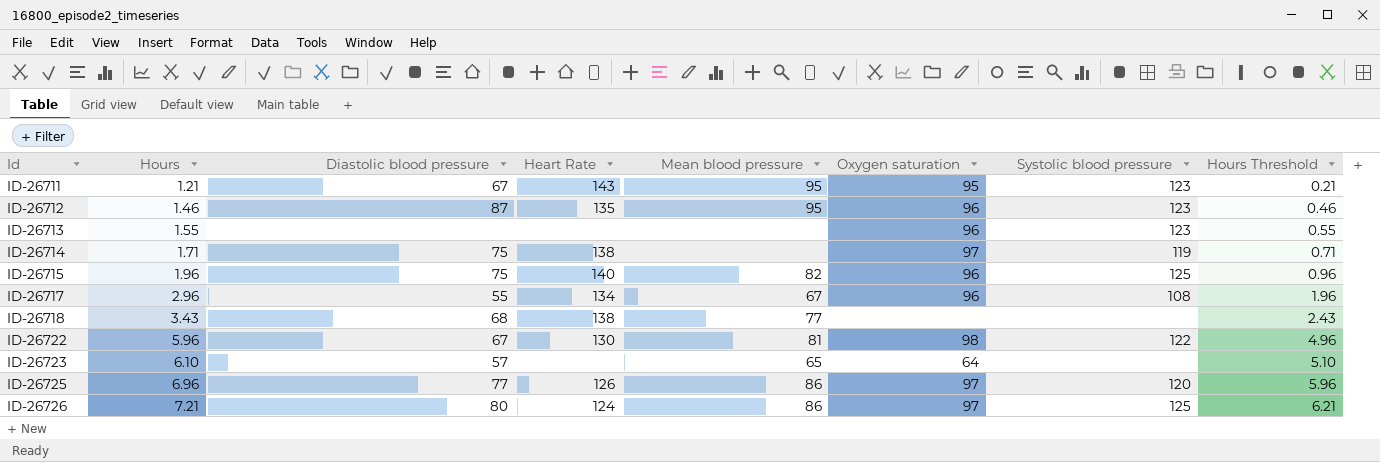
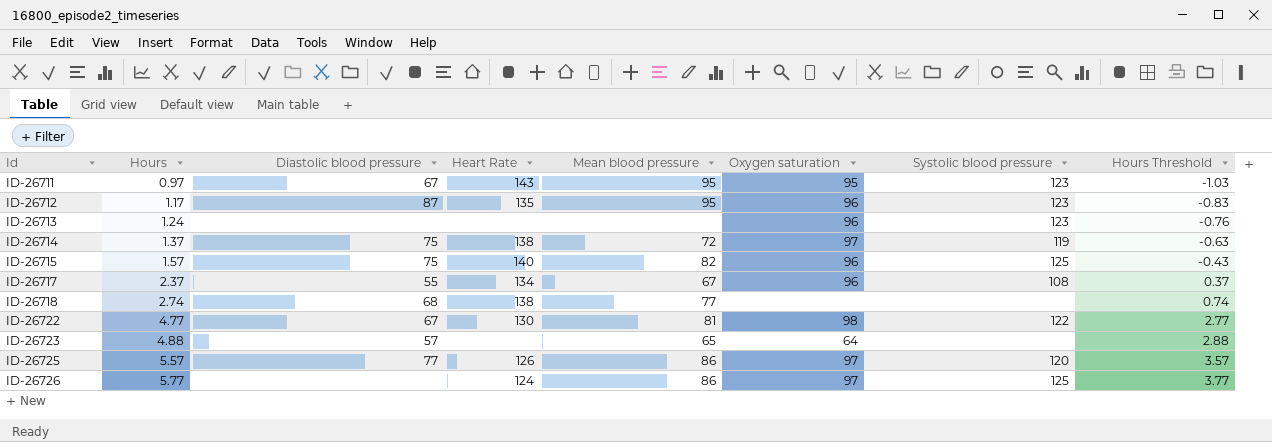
column Hours Threshold | formula: [Hours] - 1 -> [Hours] - 2
ID-26711 | Hours: 1.21 -> 0.97
ID-26712 | Hours: 1.46 -> 1.17
ID-26713 | Hours: 1.55 -> 1.24
ID-26714 | Hours: 1.71 -> 1.37
ID-26714 | Mean blood pressure: none -> 72
ID-26715 | Hours: 1.96 -> 1.57
ID-26717 | Hours: 2.96 -> 2.37
ID-26718 | Hours: 3.43 -> 2.74
ID-26722 | Hours: 5.96 -> 4.77
ID-26723 | Hours: 6.10 -> 4.88
ID-26725 | Hours: 6.96 -> 5.57
ID-26726 | Hours: 7.21 -> 5.77
ID-26726 | Diastolic blood pressure: 80 -> none

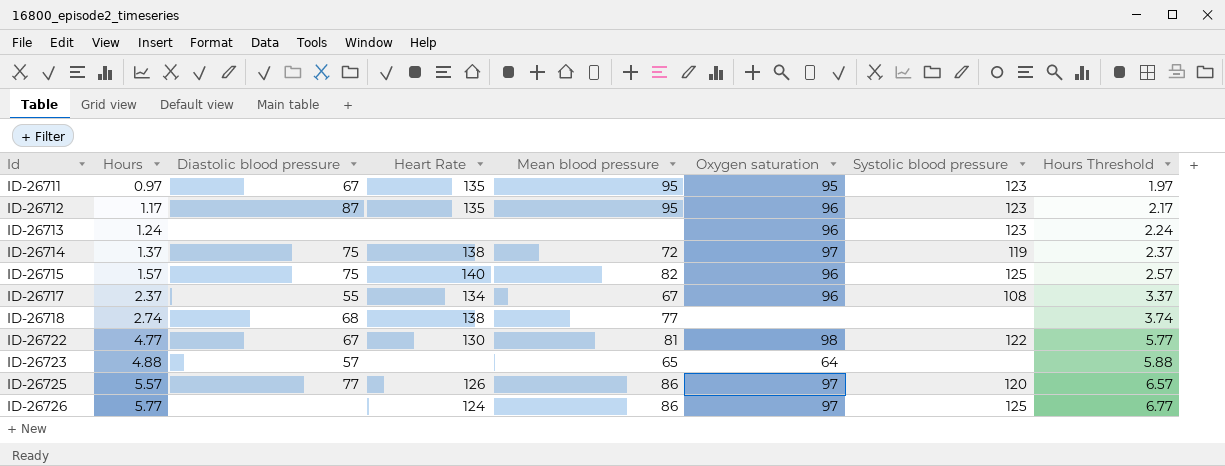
column Hours Threshold | formula: [Hours] - 2 -> [Hours] + 1
ID-26711 | Heart Rate: 143 -> 135

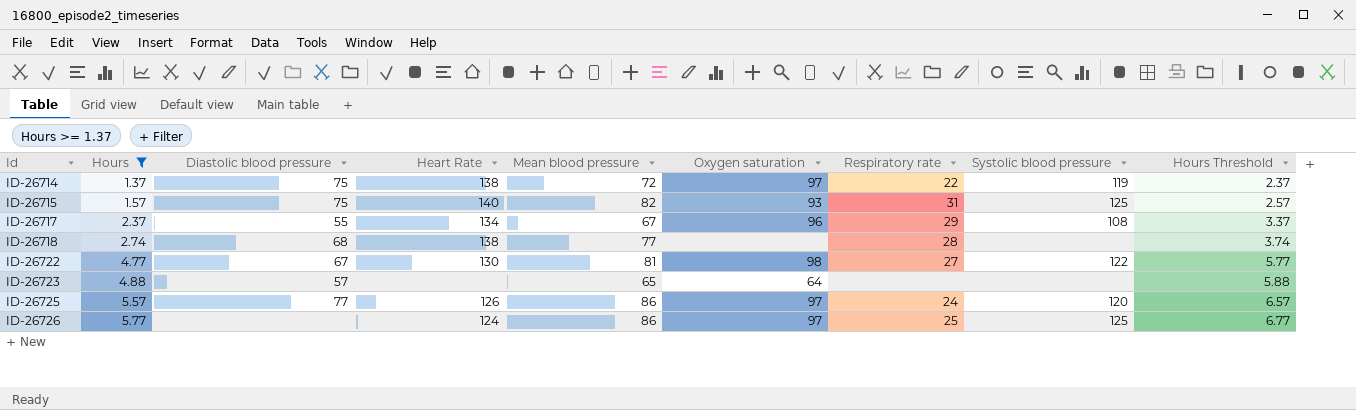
filter: none -> Hours >= 1.37
column Respiratory rate | position: none -> 7
ID-26715 | Oxygen saturation: 96 -> 93

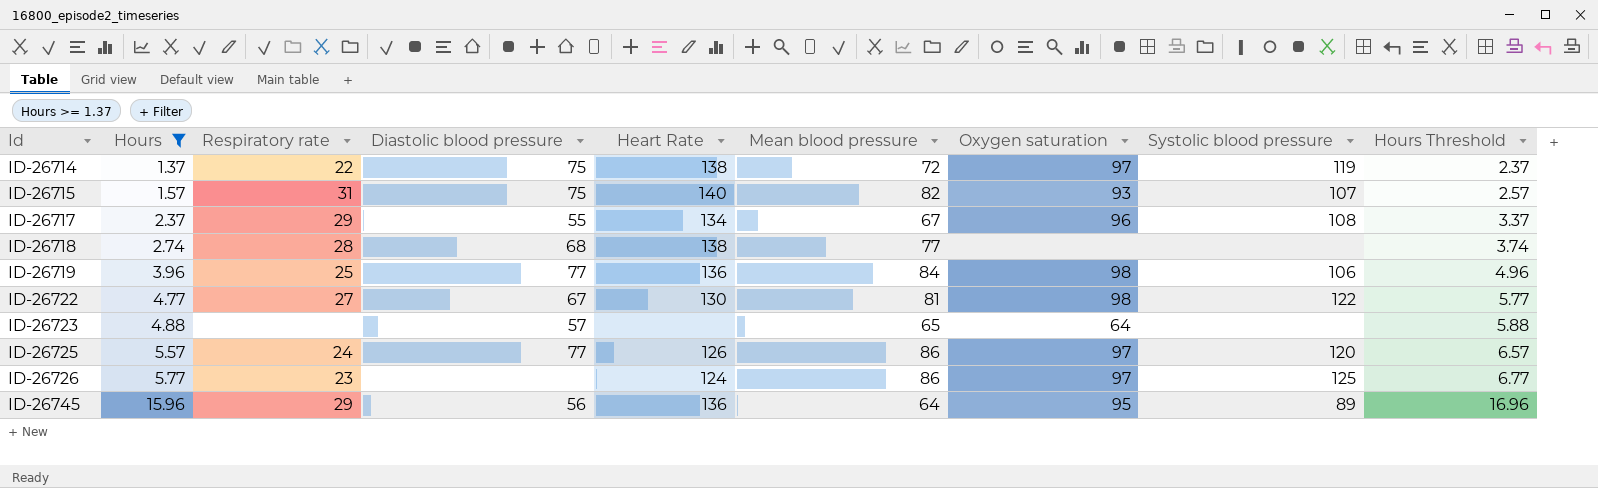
column Respiratory rate | position: 7 -> 3
ID-26715 | Systolic blood pressure: 125 -> 107
row ID-26719: none -> 3.96 | 25 | 77 | 136 | 84 | 98 | 106 | 4.96
ID-26726 | Respiratory rate: 25 -> 23
row ID-26745: none -> 15.96 | 29 | 56 | 136 | 64 | 95 | 89 | 16.96

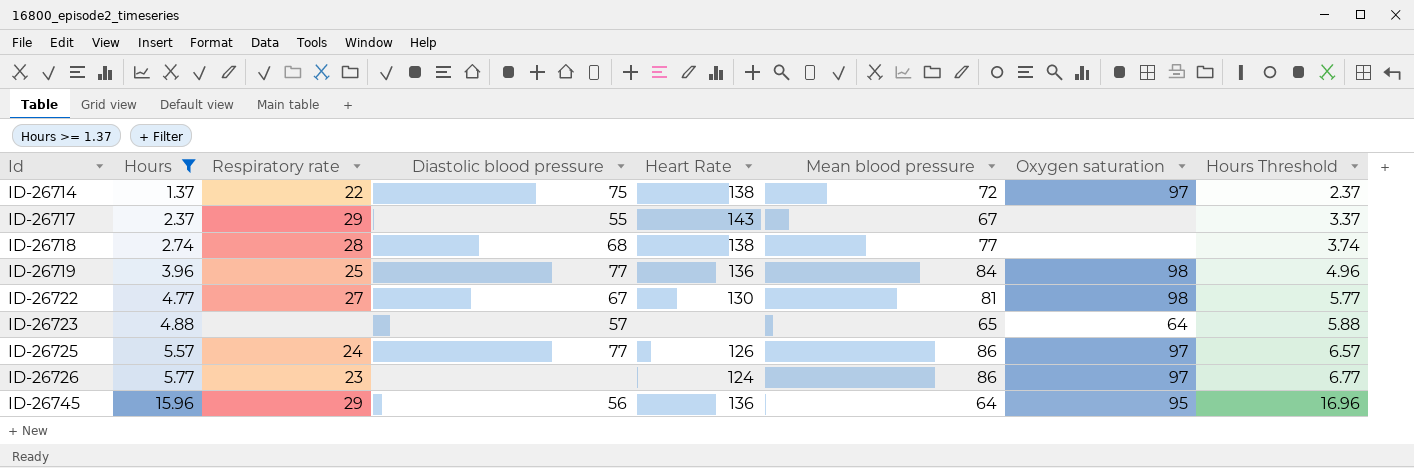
column Systolic blood pressure | position: 8 -> none
row ID-26715: 1.57 | 31 | 75 | 140 | 82 | 93 | 107 | 2.57 -> none
ID-26717 | Heart Rate: 134 -> 143
ID-26717 | Oxygen saturation: 96 -> none

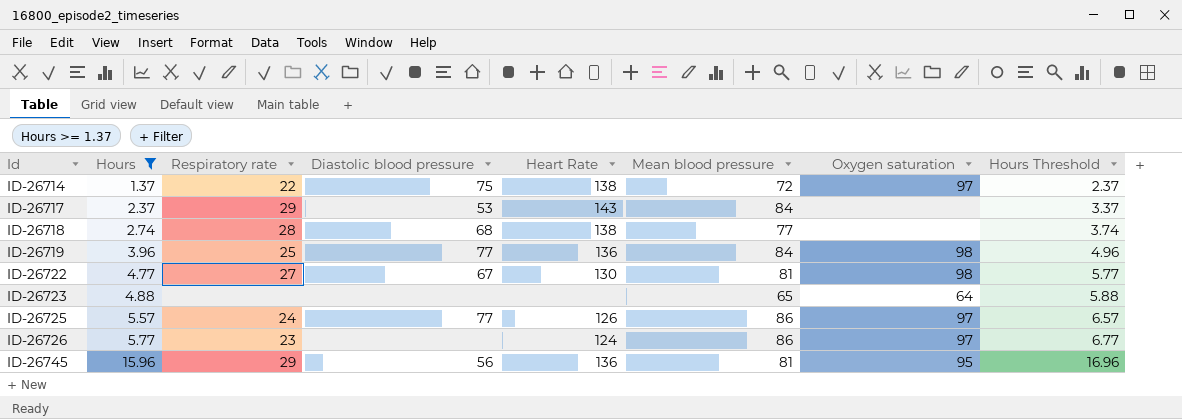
ID-26717 | Diastolic blood pressure: 55 -> 53
ID-26717 | Mean blood pressure: 67 -> 84
ID-26723 | Diastolic blood pressure: 57 -> none
ID-26745 | Mean blood pressure: 64 -> 81

